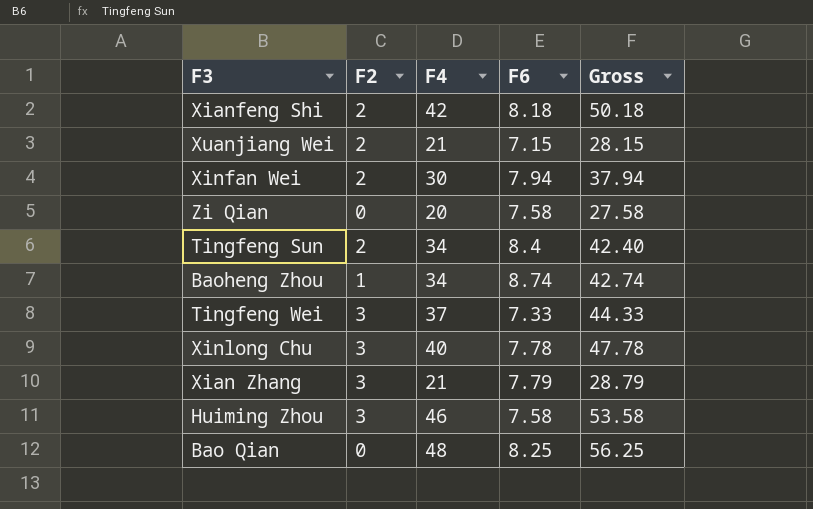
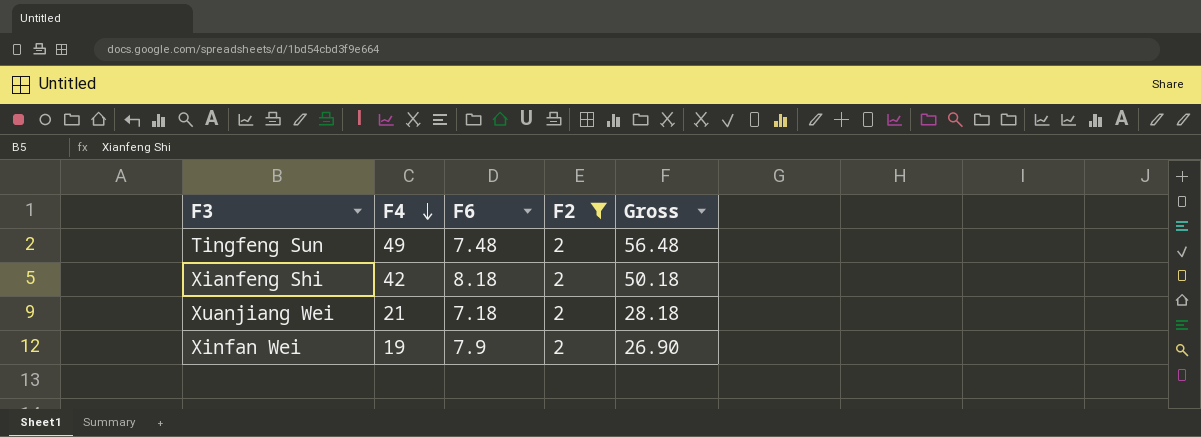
filter: none -> F2 = 2
row order: none -> F4 descending
column F2 | position: 2 -> 4
Tingfeng Sun | F4: 34 -> 49
Tingfeng Sun | F6: 8.4 -> 7.48
Tingfeng Sun | Gross: 42.40 -> 56.48
Xuanjiang Wei | F6: 7.15 -> 7.18
Xuanjiang Wei | Gross: 28.15 -> 28.18
Xinfan Wei | F4: 30 -> 19
Xinfan Wei | F6: 7.94 -> 7.9
Xinfan Wei | Gross: 37.94 -> 26.90

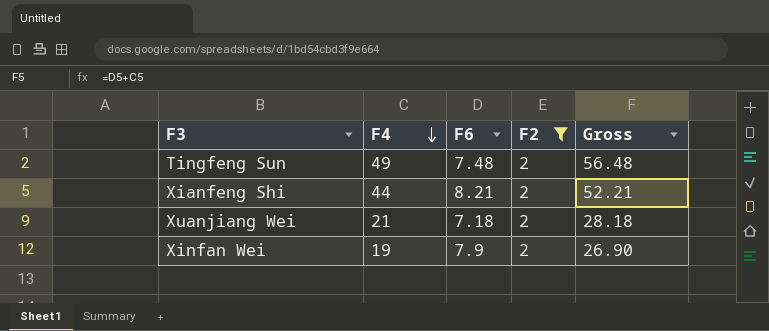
Xianfeng Shi | F4: 42 -> 44
Xianfeng Shi | F6: 8.18 -> 8.21
Xianfeng Shi | Gross: 50.18 -> 52.21

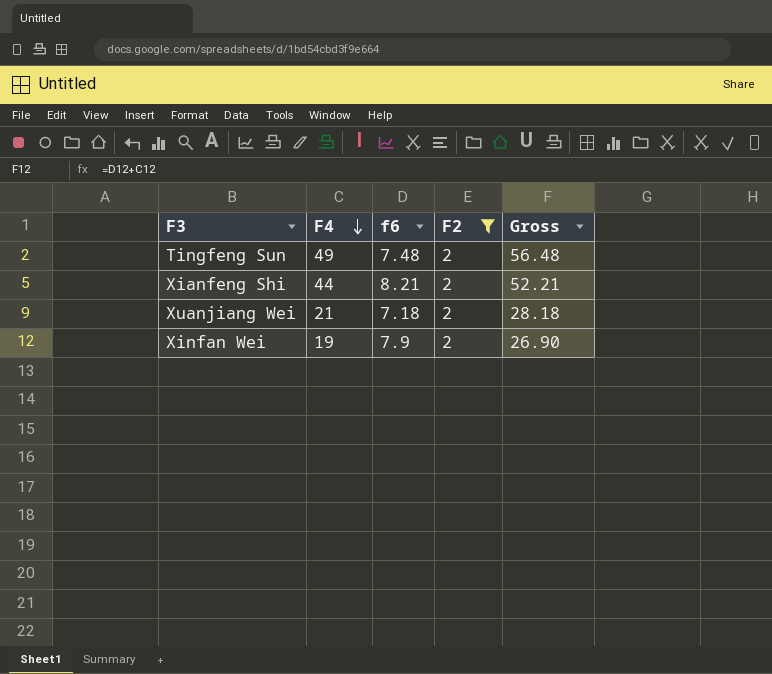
column name: F6 -> f6

